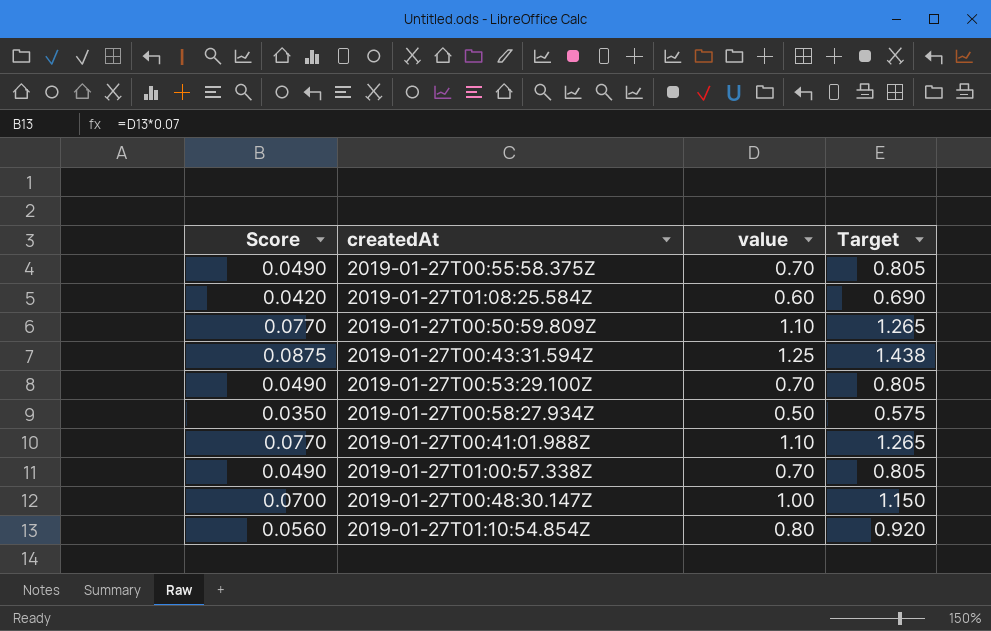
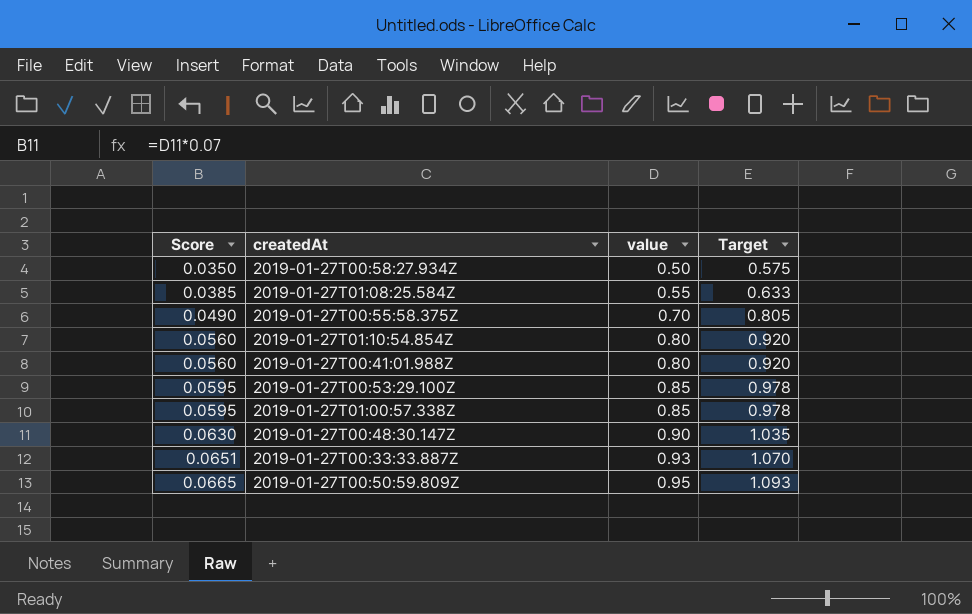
row order: none -> Score ascending
row 2019-01-27T00:43:31.594Z: 0.0875 | 1.25 | 1.438 -> none
2019-01-27T01:08:25.584Z | Score: 0.0420 -> 0.0385
2019-01-27T01:08:25.584Z | value: 0.60 -> 0.55
2019-01-27T01:08:25.584Z | Target: 0.690 -> 0.633
2019-01-27T00:41:01.988Z | Score: 0.0770 -> 0.0560
2019-01-27T00:41:01.988Z | value: 1.10 -> 0.80
2019-01-27T00:41:01.988Z | Target: 1.265 -> 0.920
2019-01-27T00:53:29.100Z | Score: 0.0490 -> 0.0595
2019-01-27T00:53:29.100Z | value: 0.70 -> 0.85
2019-01-27T00:53:29.100Z | Target: 0.805 -> 0.978
2019-01-27T01:00:57.338Z | Score: 0.0490 -> 0.0595
2019-01-27T01:00:57.338Z | value: 0.70 -> 0.85
2019-01-27T01:00:57.338Z | Target: 0.805 -> 0.978
2019-01-27T00:48:30.147Z | Score: 0.0700 -> 0.0630
2019-01-27T00:48:30.147Z | value: 1.00 -> 0.90
2019-01-27T00:48:30.147Z | Target: 1.150 -> 1.035
row 2019-01-27T00:33:33.887Z: none -> 0.0651 | 0.93 | 1.070
2019-01-27T00:50:59.809Z | Score: 0.0770 -> 0.0665
2019-01-27T00:50:59.809Z | value: 1.10 -> 0.95
2019-01-27T00:50:59.809Z | Target: 1.265 -> 1.093

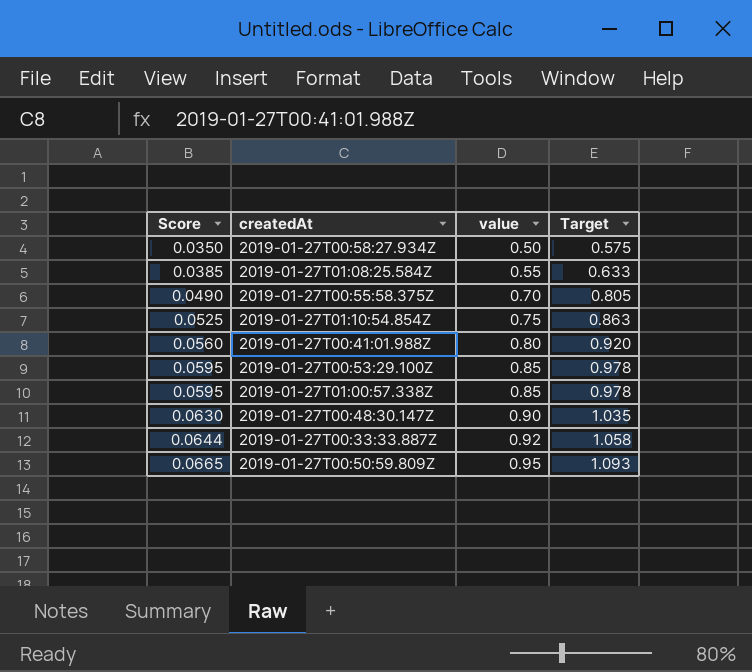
2019-01-27T01:10:54.854Z | Score: 0.0560 -> 0.0525
2019-01-27T01:10:54.854Z | value: 0.80 -> 0.75
2019-01-27T01:10:54.854Z | Target: 0.920 -> 0.863
2019-01-27T00:33:33.887Z | Score: 0.0651 -> 0.0644
2019-01-27T00:33:33.887Z | value: 0.93 -> 0.92
2019-01-27T00:33:33.887Z | Target: 1.070 -> 1.058

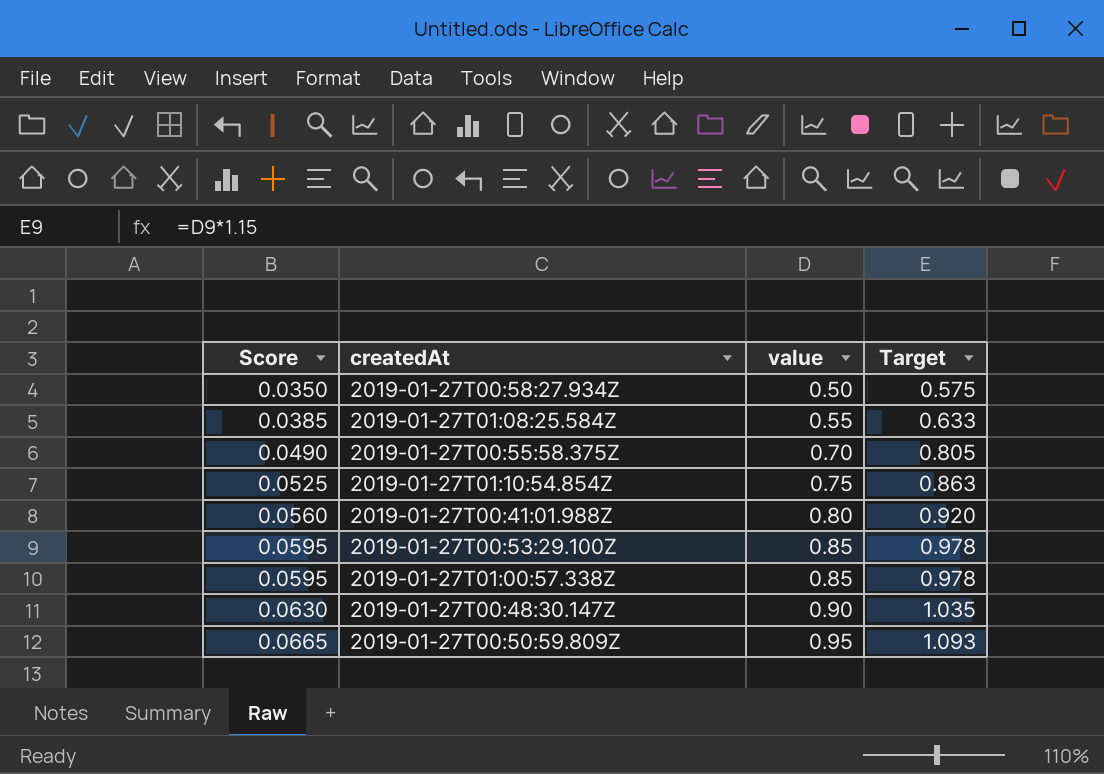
row 2019-01-27T00:33:33.887Z: 0.0644 | 0.92 | 1.058 -> none

